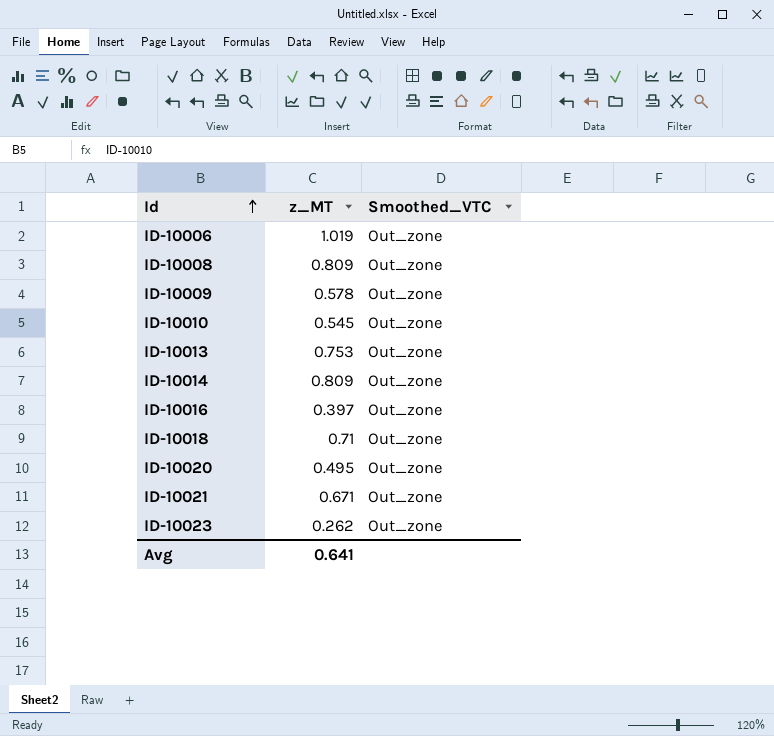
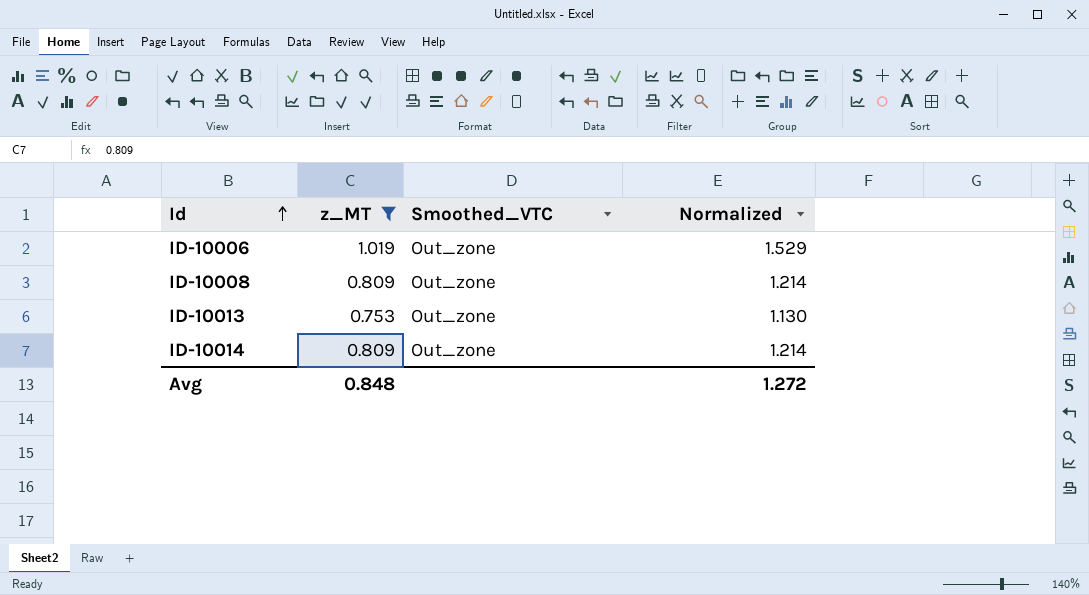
filter: none -> z_MT >= 0.753
column Normalized | formula: none -> [z_MT] * 1.5
Avg | z_MT: 0.641 -> 0.848

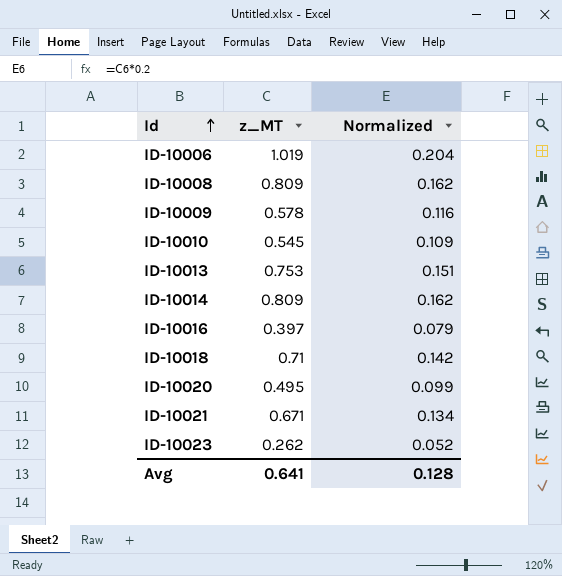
filter: z_MT >= 0.753 -> none
column Smoothed_VTC | position: 3 -> none
column Normalized | formula: [z_MT] * 1.5 -> [z_MT] * 0.2
Avg | z_MT: 0.848 -> 0.641
Avg | Normalized: 1.272 -> 0.128

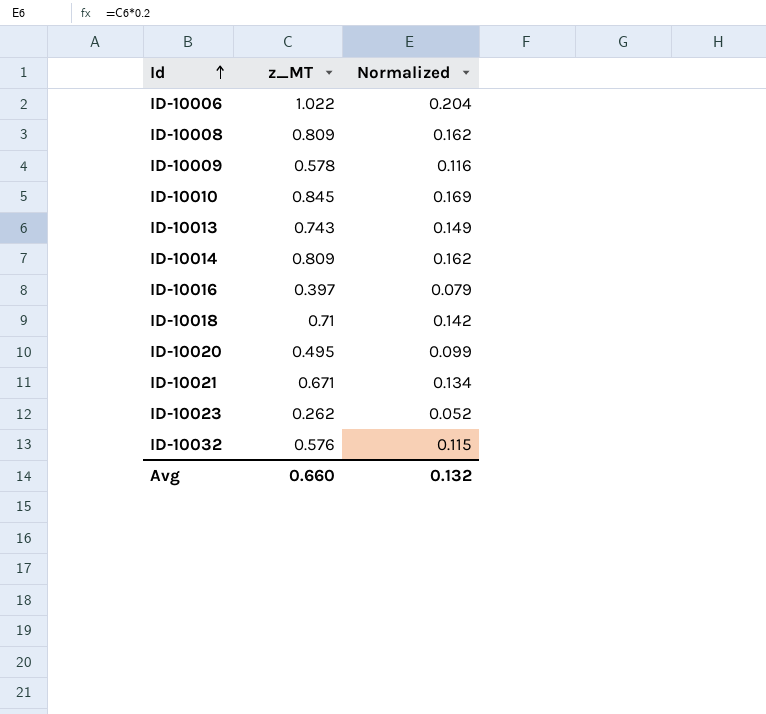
ID-10006 | z_MT: 1.019 -> 1.022
ID-10010 | z_MT: 0.545 -> 0.845
ID-10010 | Normalized: 0.109 -> 0.169
ID-10013 | z_MT: 0.753 -> 0.743
ID-10013 | Normalized: 0.151 -> 0.149
row ID-10032: none -> 0.576 | 0.115
Avg | z_MT: 0.641 -> 0.660
Avg | Normalized: 0.128 -> 0.132

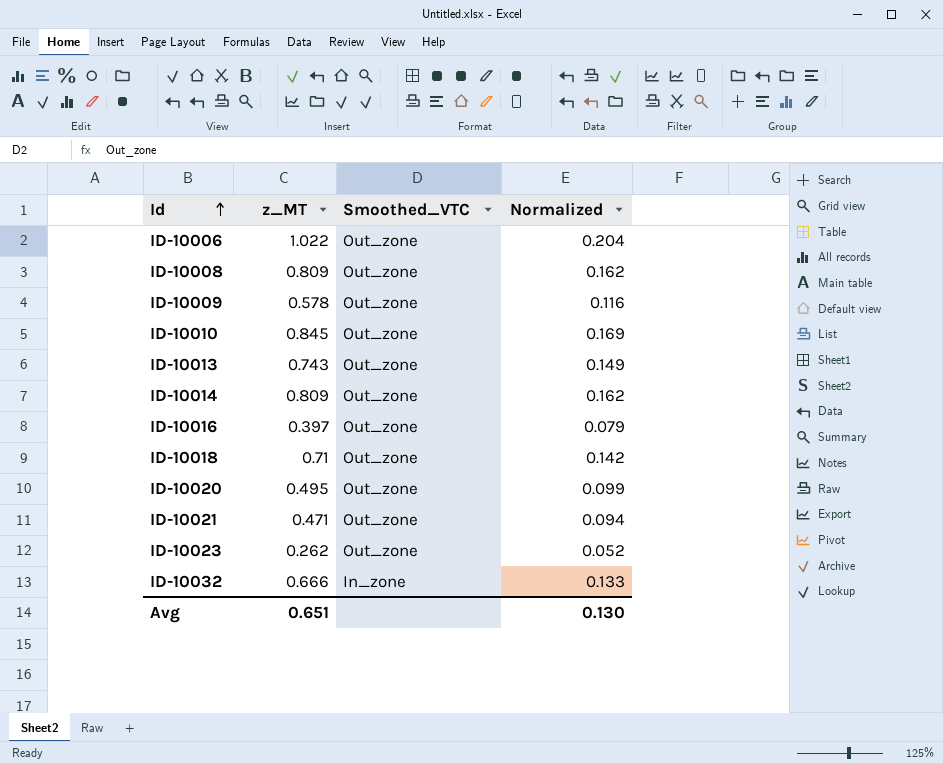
column Smoothed_VTC | position: none -> 3
ID-10021 | z_MT: 0.671 -> 0.471
ID-10021 | Normalized: 0.134 -> 0.094
ID-10032 | z_MT: 0.576 -> 0.666
ID-10032 | Normalized: 0.115 -> 0.133
Avg | z_MT: 0.660 -> 0.651
Avg | Normalized: 0.132 -> 0.130

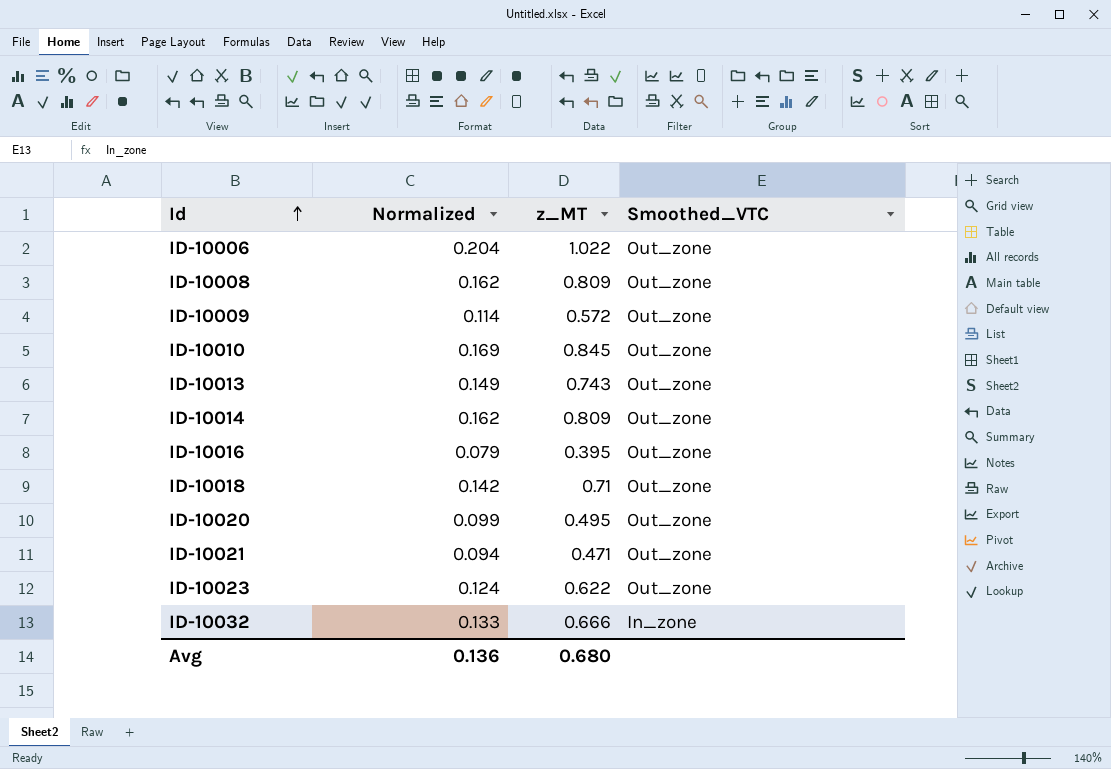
column Normalized | position: 4 -> 2
ID-10009 | Normalized: 0.116 -> 0.114
ID-10009 | z_MT: 0.578 -> 0.572
ID-10016 | z_MT: 0.397 -> 0.395
ID-10023 | Normalized: 0.052 -> 0.124
ID-10023 | z_MT: 0.262 -> 0.622
Avg | Normalized: 0.130 -> 0.136
Avg | z_MT: 0.651 -> 0.680

